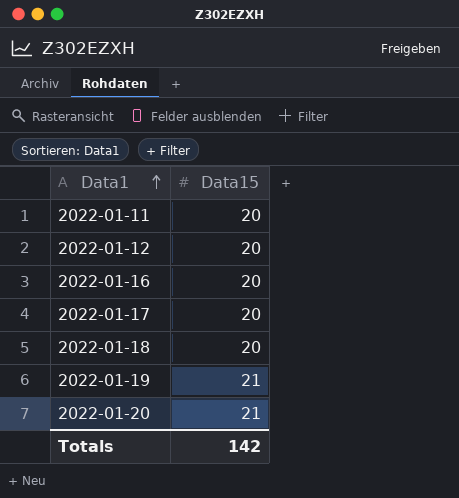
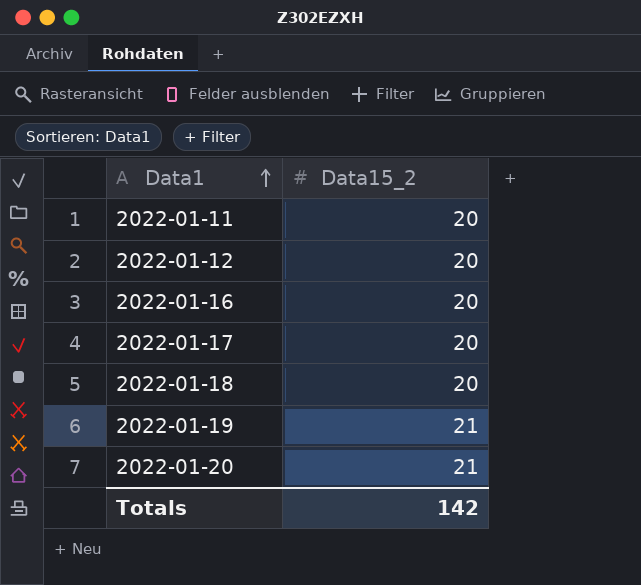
column name: Data15 -> Data15_2

